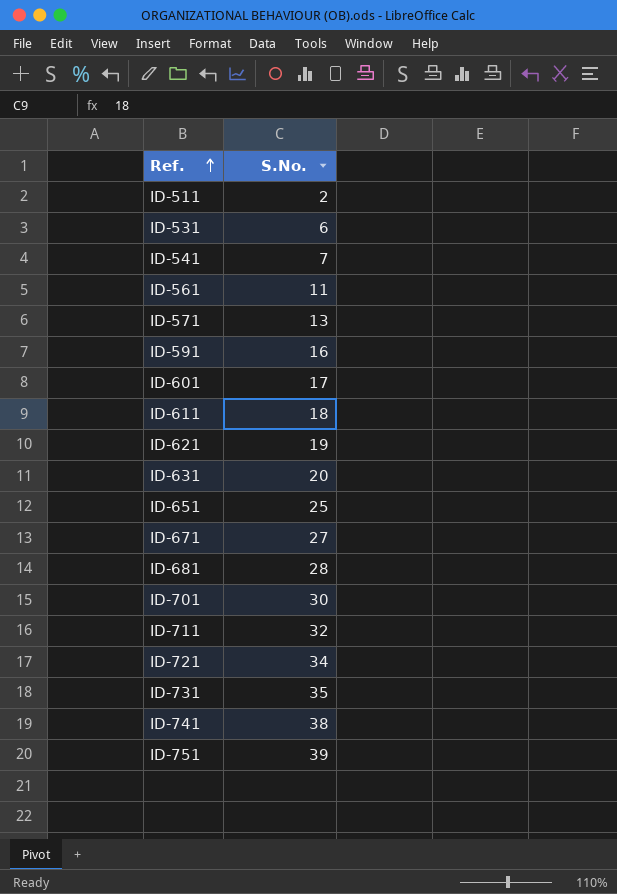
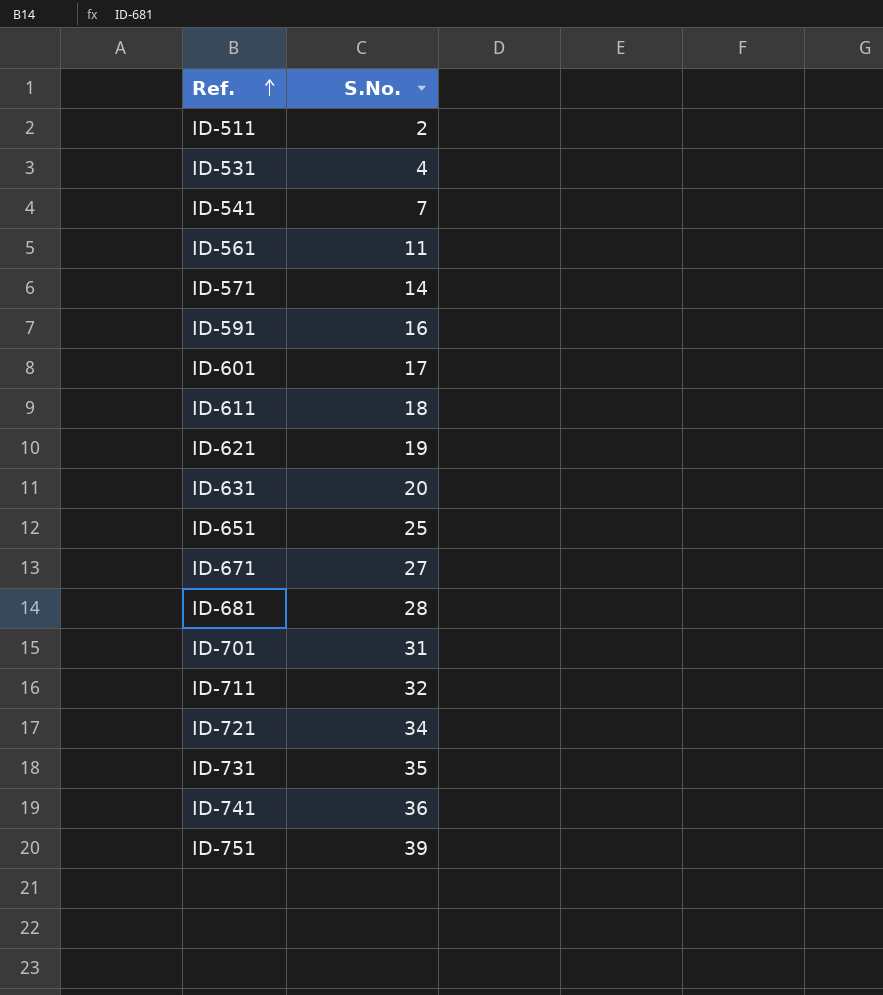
ID-531 | S.No.: 6 -> 4
ID-571 | S.No.: 13 -> 14
ID-701 | S.No.: 30 -> 31
ID-741 | S.No.: 38 -> 36

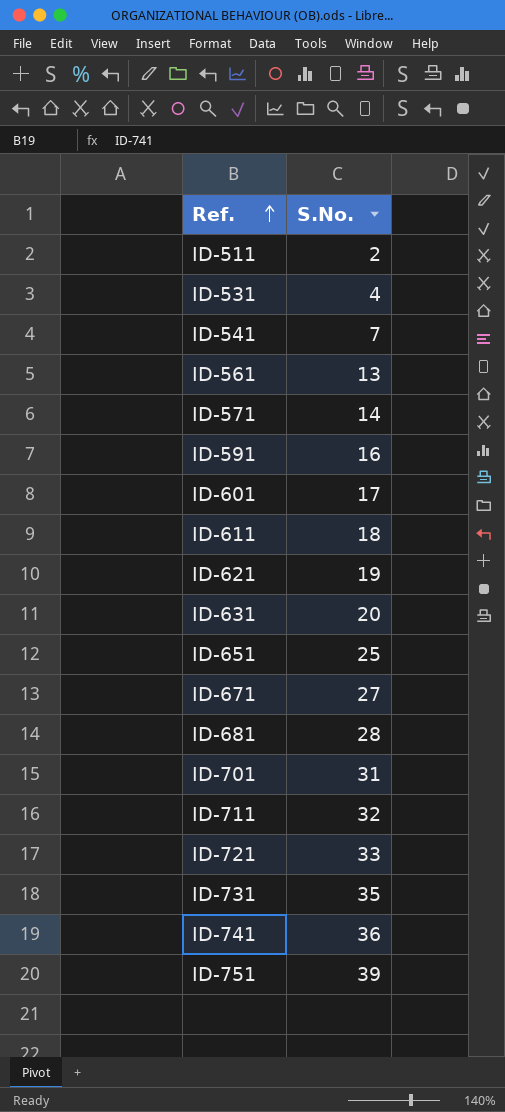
ID-561 | S.No.: 11 -> 13
ID-721 | S.No.: 34 -> 33

